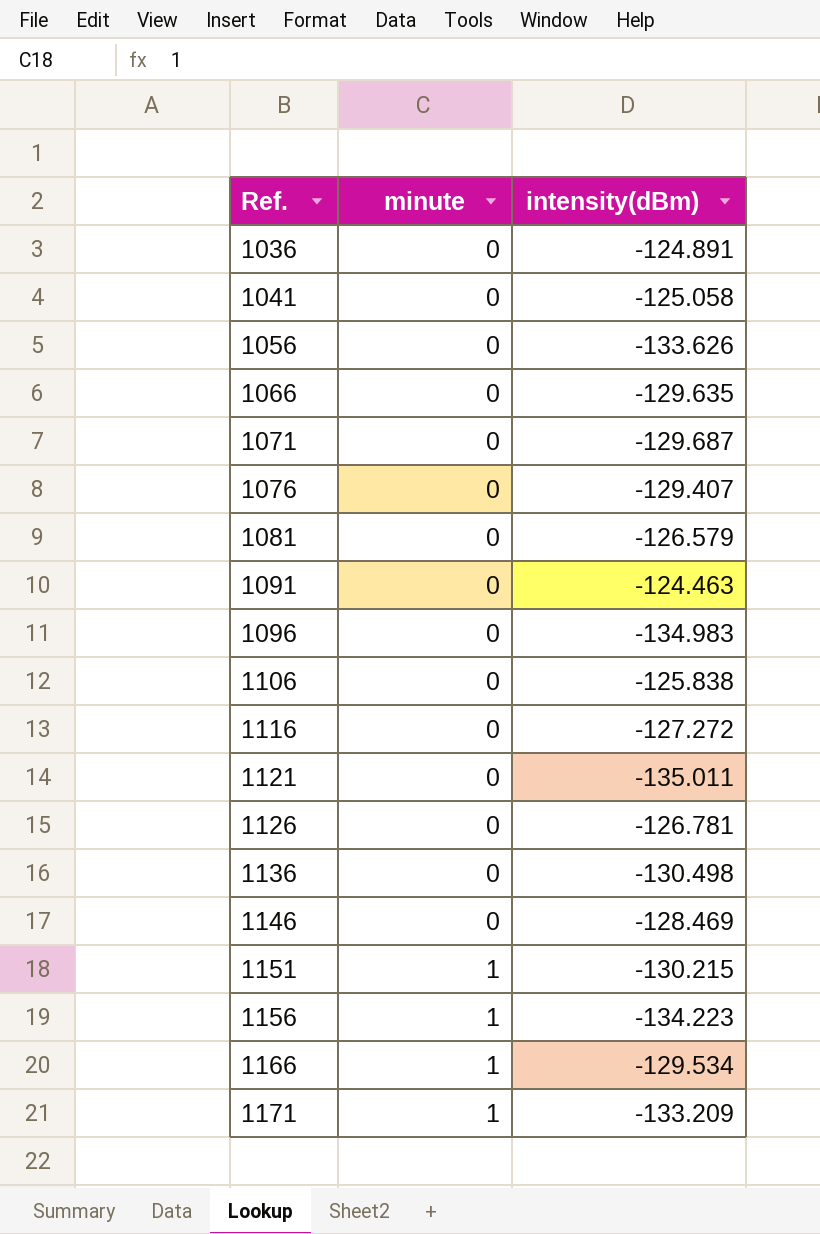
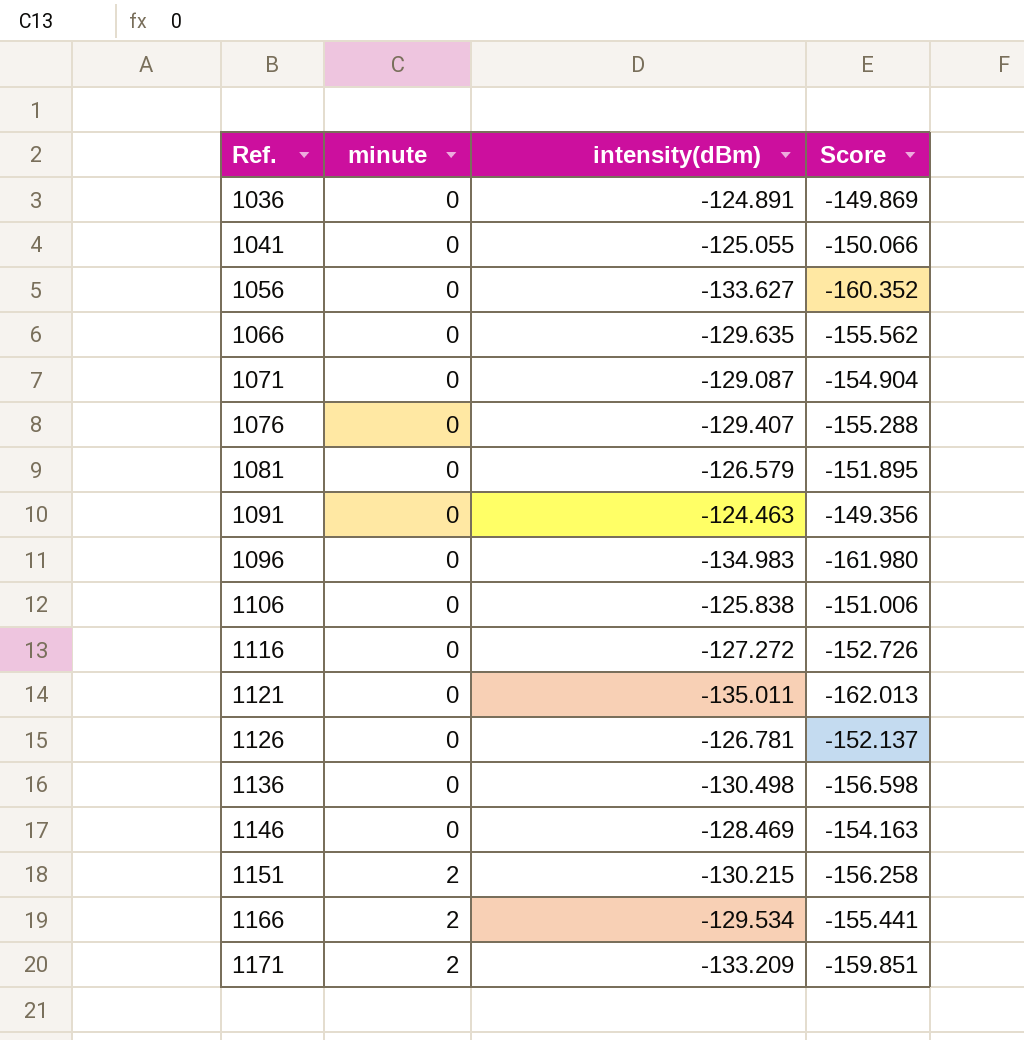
column Score | formula: none -> [intensity(dBm)] * 1.2
row 1156: 1 | -134.223 -> none
1041 | intensity(dBm): -125.058 -> -125.055
1056 | intensity(dBm): -133.626 -> -133.627
1071 | intensity(dBm): -129.687 -> -129.087
1151 | minute: 1 -> 2
1166 | minute: 1 -> 2
1171 | minute: 1 -> 2

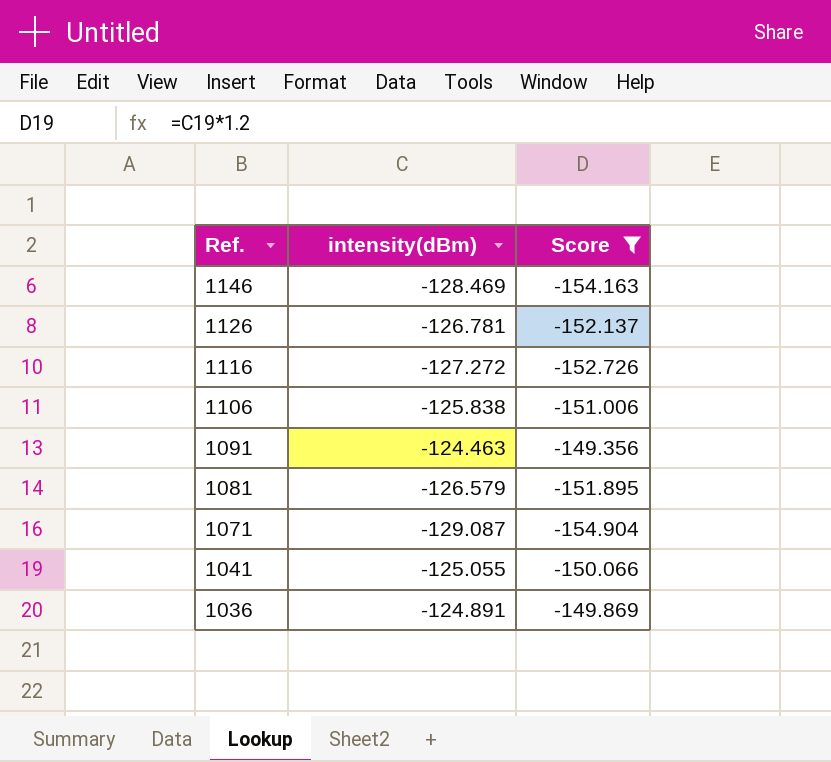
filter: none -> Score >= -154.904
row order: Ref. ascending -> Ref. descending
column minute | position: 2 -> none

